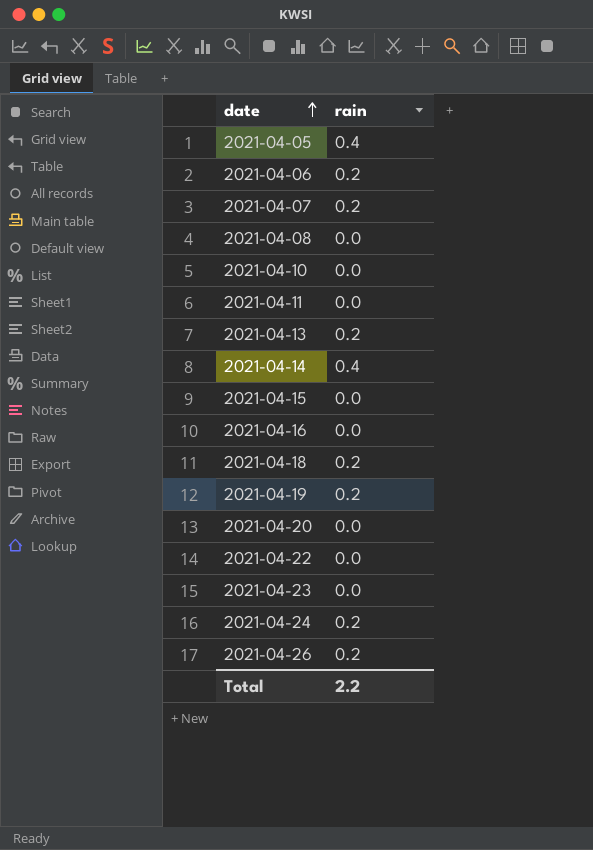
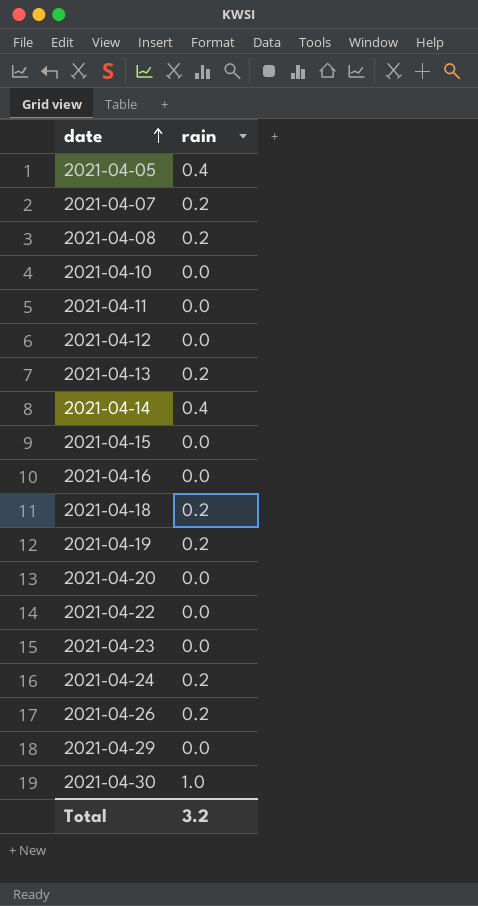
row 2021-04-06: 0.2 -> none
2021-04-08 | rain: 0.0 -> 0.2
row 2021-04-12: none -> 0.0
row 2021-04-29: none -> 0.0
row 2021-04-30: none -> 1.0
Total | rain: 2.2 -> 3.2

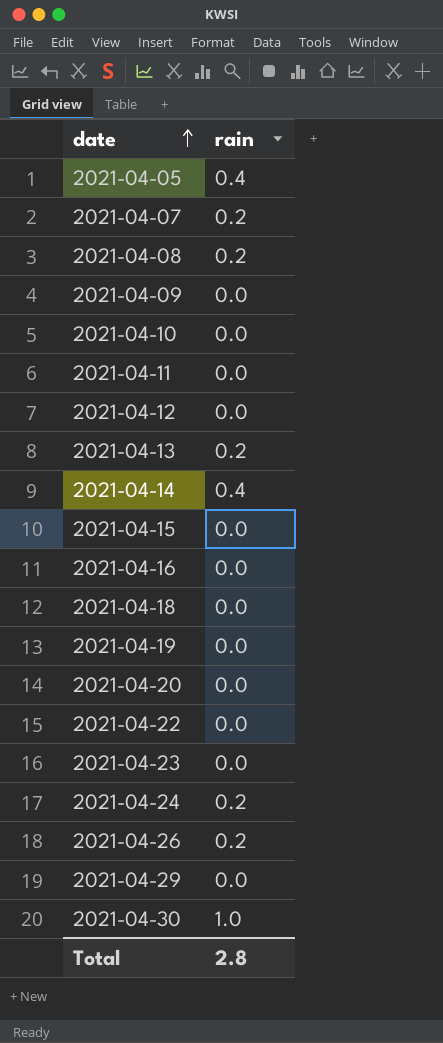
row 2021-04-09: none -> 0.0
2021-04-18 | rain: 0.2 -> 0.0
2021-04-19 | rain: 0.2 -> 0.0
Total | rain: 3.2 -> 2.8

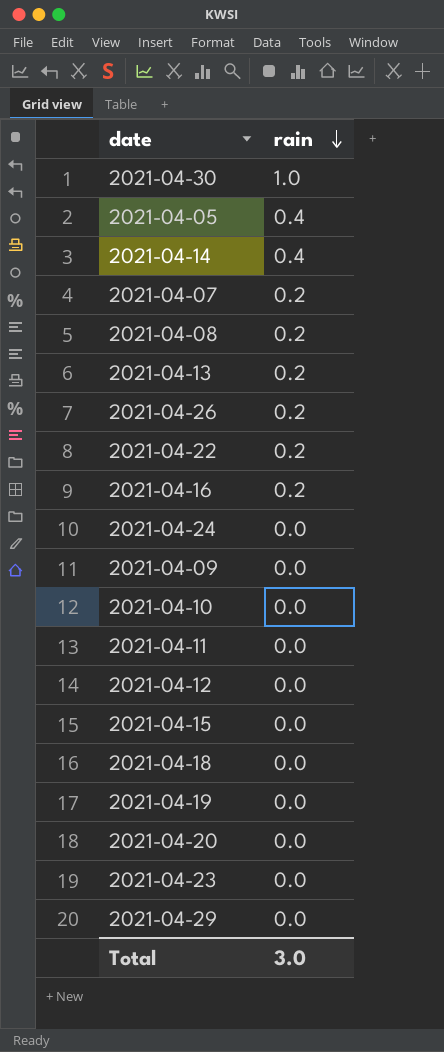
row order: date ascending -> rain descending
2021-04-22 | rain: 0.0 -> 0.2
2021-04-16 | rain: 0.0 -> 0.2
2021-04-24 | rain: 0.2 -> 0.0
Total | rain: 2.8 -> 3.0

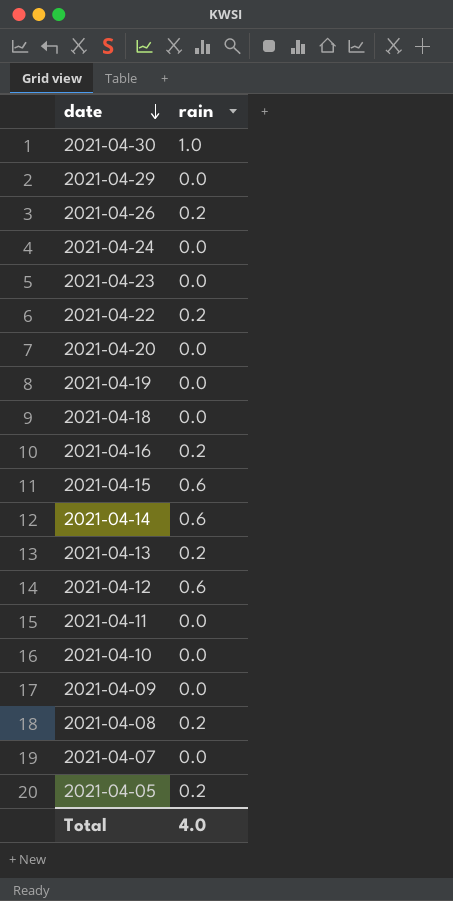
row order: rain descending -> date descending
2021-04-15 | rain: 0.0 -> 0.6
2021-04-14 | rain: 0.4 -> 0.6
2021-04-12 | rain: 0.0 -> 0.6
2021-04-07 | rain: 0.2 -> 0.0
2021-04-05 | rain: 0.4 -> 0.2
Total | rain: 3.0 -> 4.0

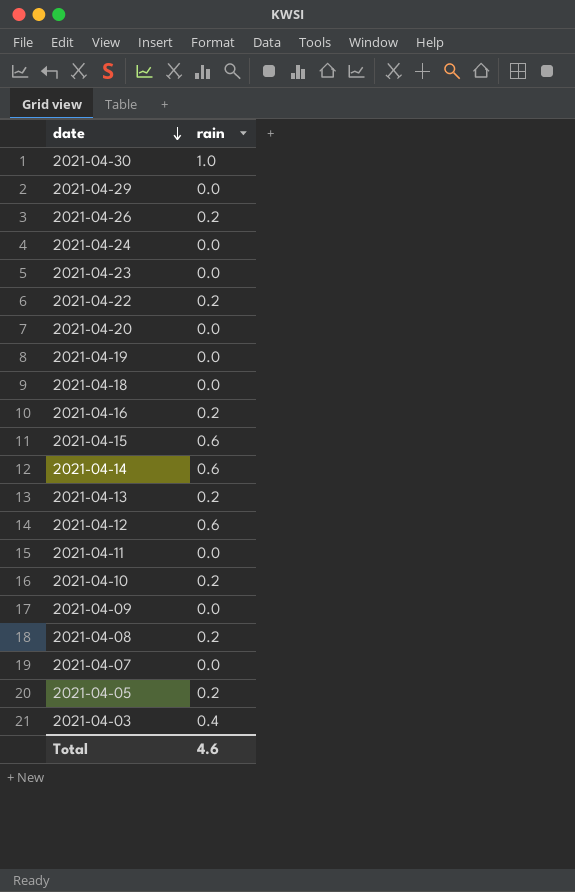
2021-04-10 | rain: 0.0 -> 0.2
row 2021-04-03: none -> 0.4
Total | rain: 4.0 -> 4.6

